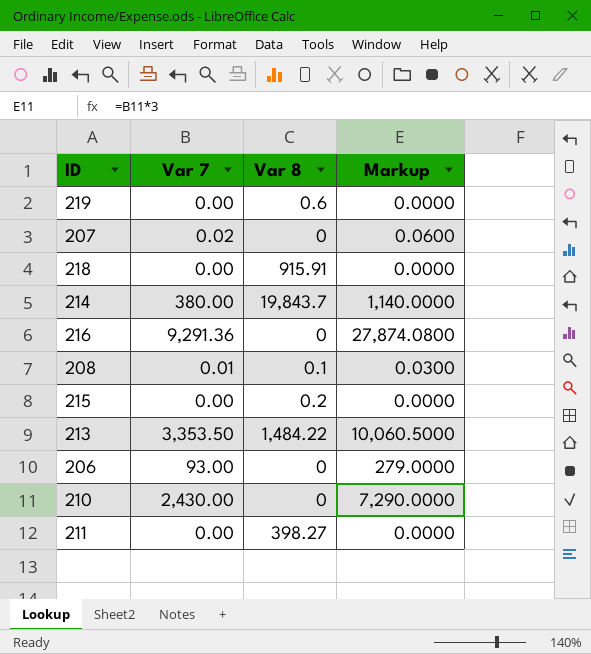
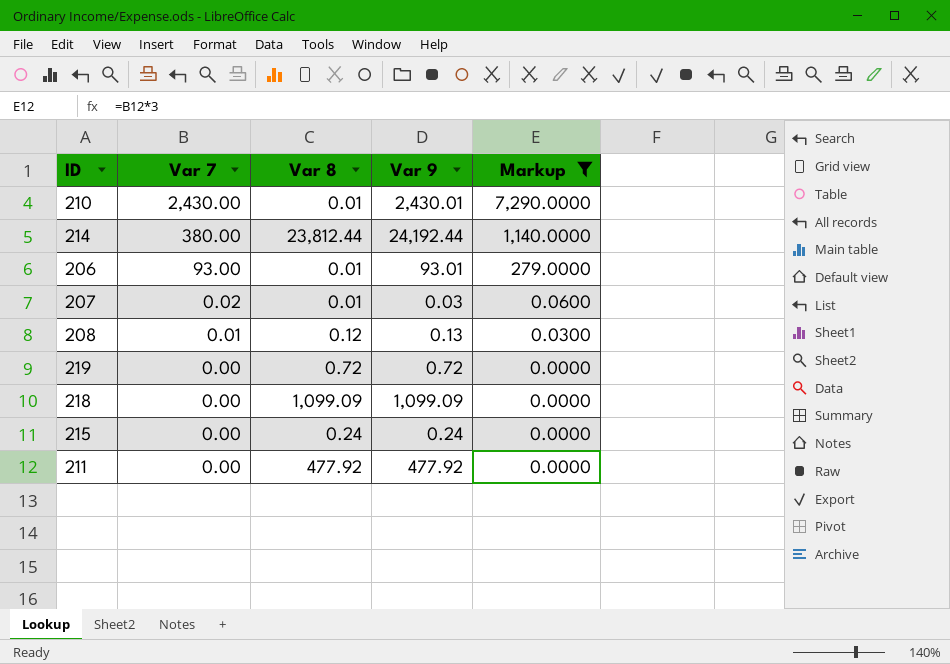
filter: none -> Markup <= 7,290.0000
row order: none -> Var 7 descending
column Var 9 | formula: none -> [Var 7] + [Var 8]
210 | Var 8: 0 -> 0.01
214 | Var 8: 19,843.7 -> 23,812.44
206 | Var 8: 0 -> 0.01
207 | Var 8: 0 -> 0.01
208 | Var 8: 0.1 -> 0.12
219 | Var 8: 0.6 -> 0.72
218 | Var 8: 915.91 -> 1,099.09
215 | Var 8: 0.2 -> 0.24
211 | Var 8: 398.27 -> 477.92

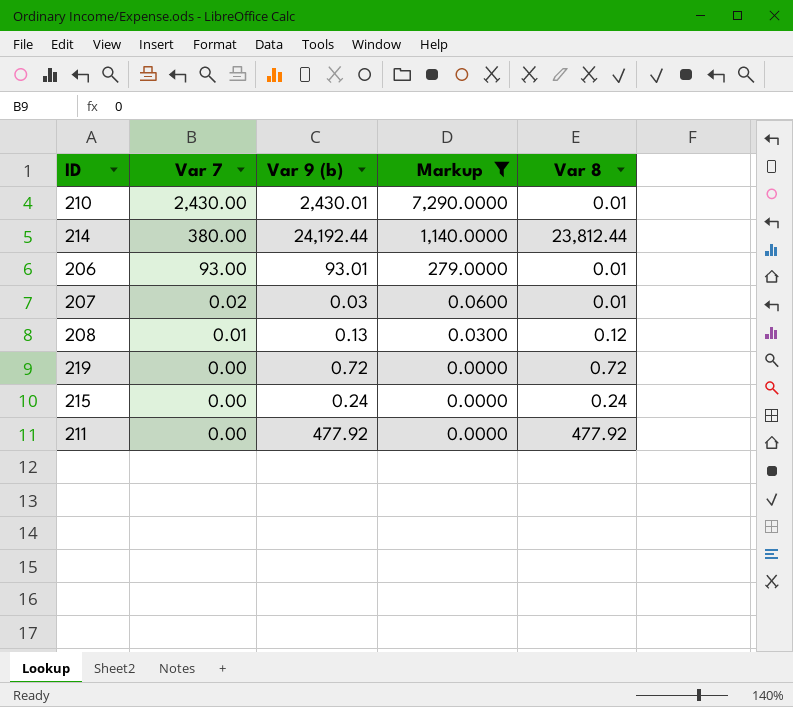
column name: Var 9 -> Var 9 (b)
column Var 8 | position: 3 -> 5
row 218: 0.00 | 1,099.09 | 1,099.09 | 0.0000 -> none

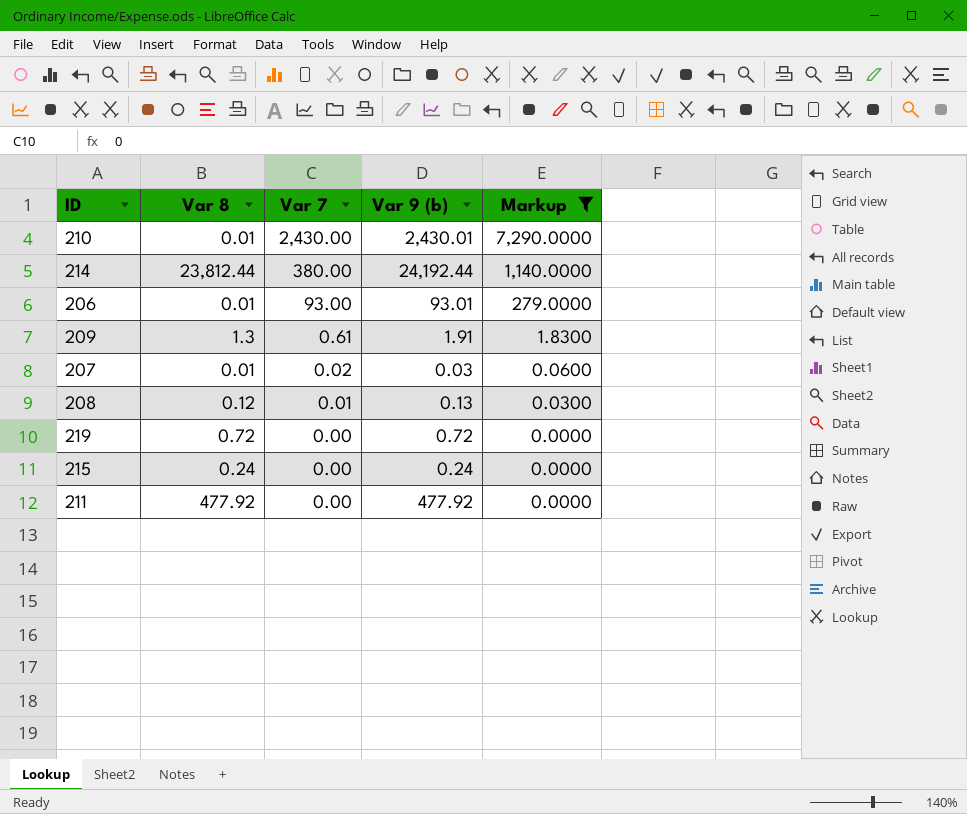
column Var 8 | position: 5 -> 2
row 209: none -> 1.3 | 0.61 | 1.91 | 1.8300

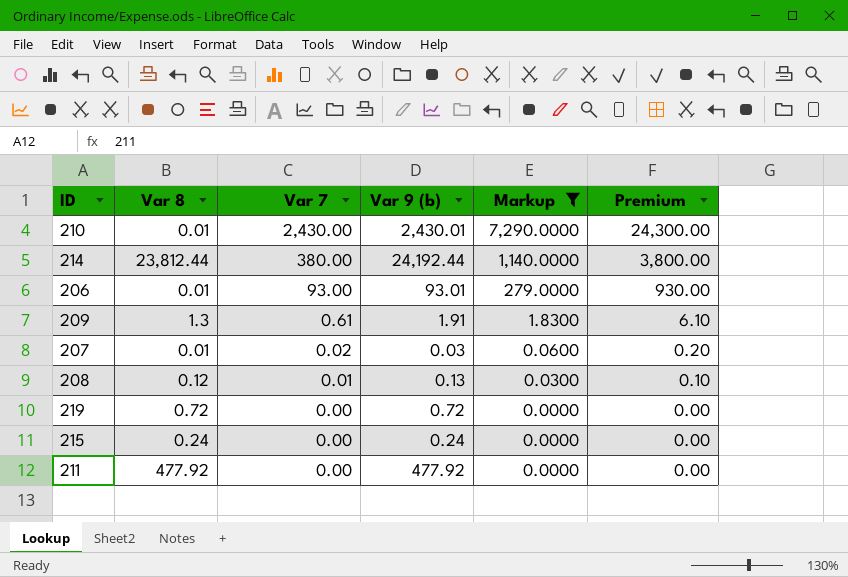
column Premium | formula: none -> [Var 7] * 10

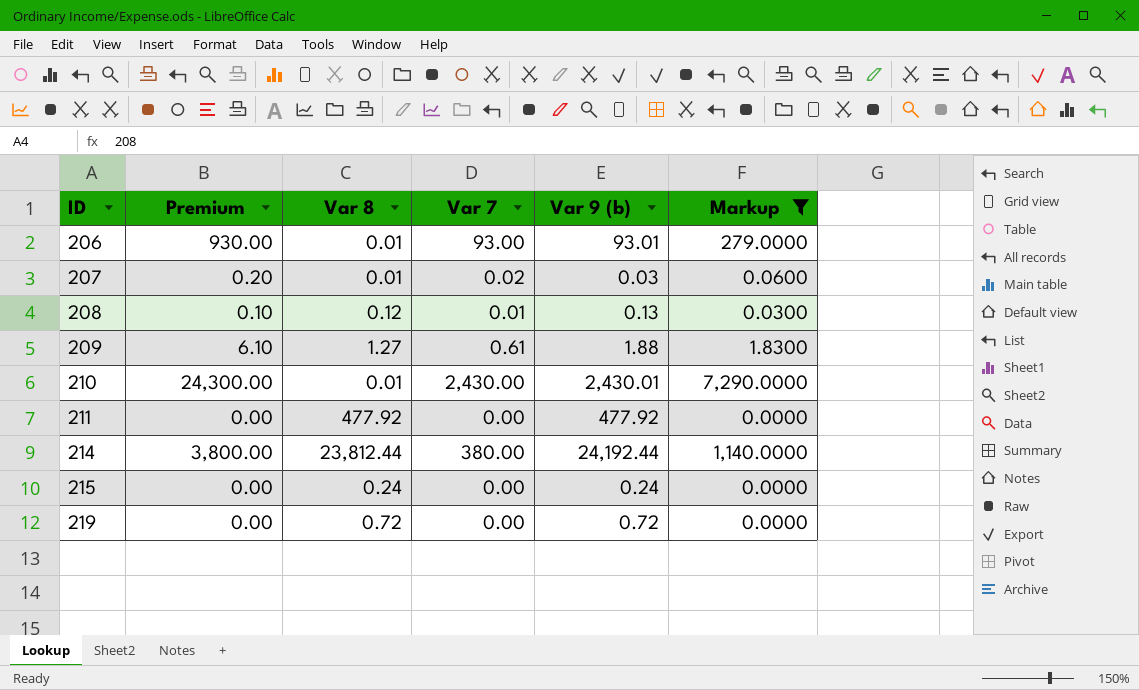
row order: Var 7 descending -> ID ascending
column Premium | position: 6 -> 2
209 | Var 8: 1.3 -> 1.27
209 | Var 9 (b): 1.91 -> 1.88

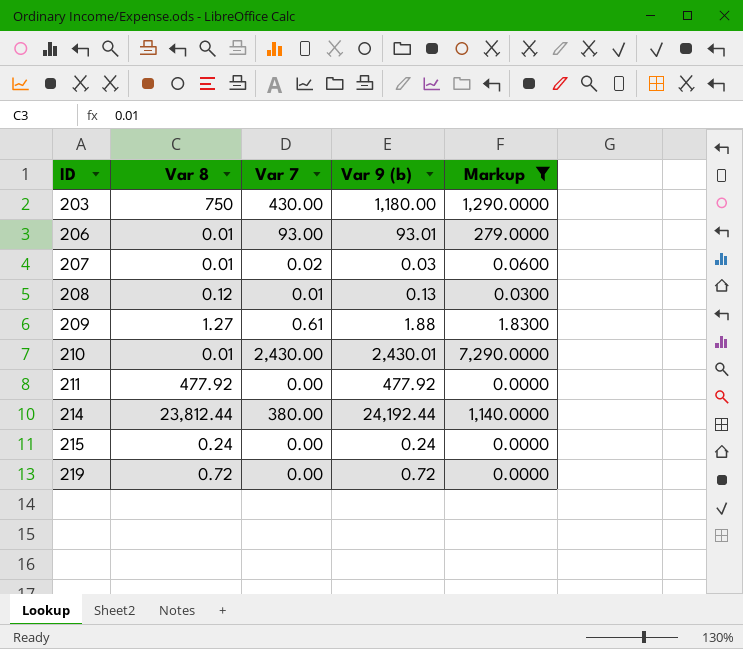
column Premium | formula: [Var 7] * 10 -> none
row 203: none -> 750 | 430.00 | 1,180.00 | 1,290.0000

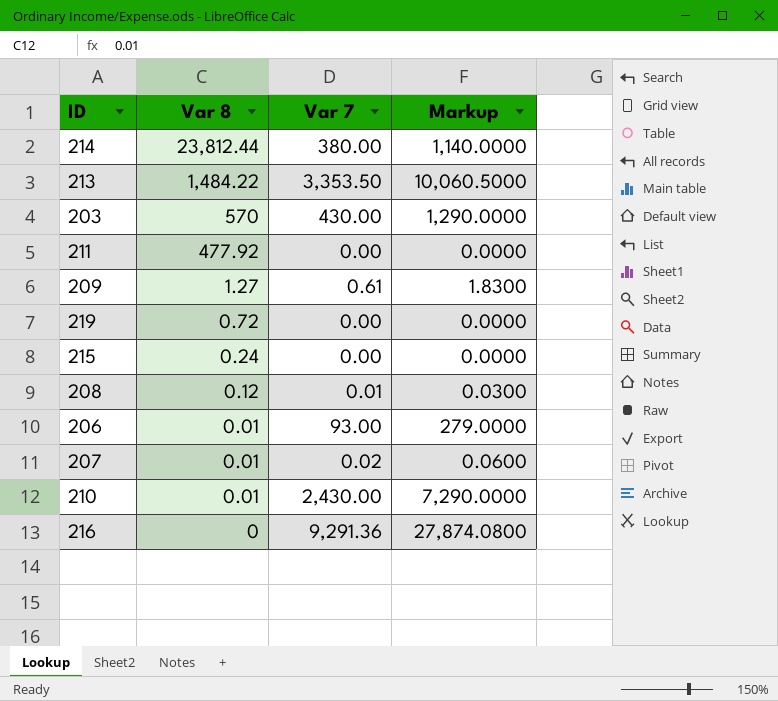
filter: Markup <= 7,290.0000 -> none
row order: ID ascending -> Var 8 descending
column Var 9 (b) | formula: [Var 8] + [Var 7] -> none
203 | Var 8: 750 -> 570

